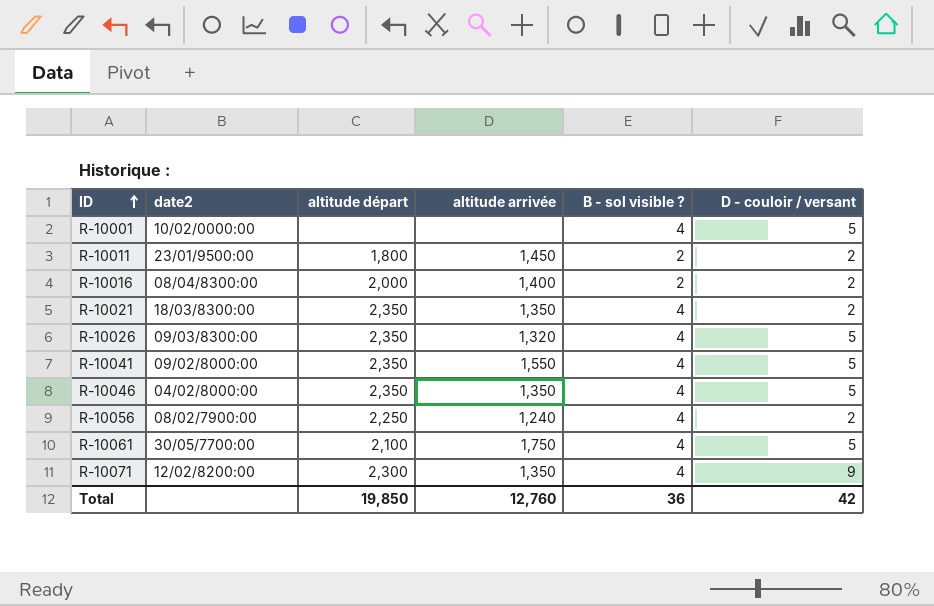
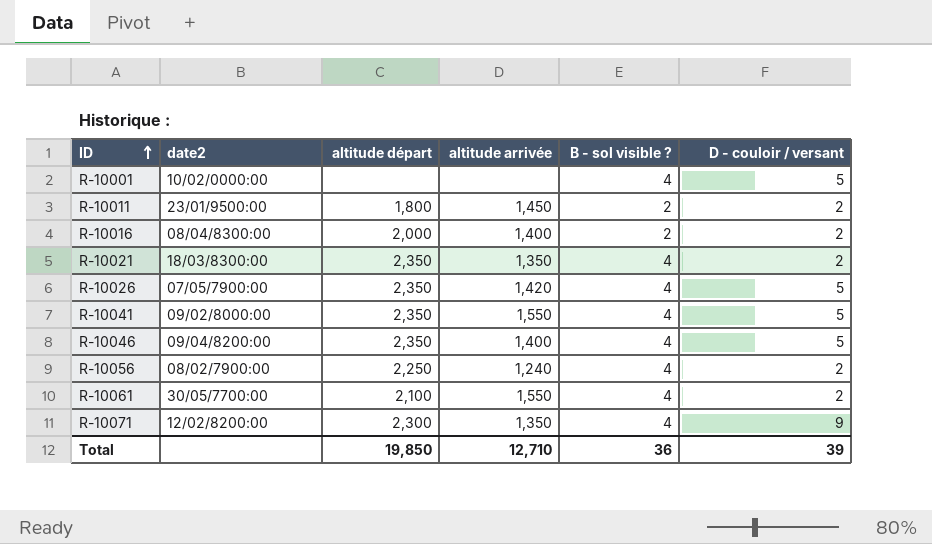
R-10026 | date2: 09/03/8300:00 -> 07/05/7900:00
R-10026 | altitude arrivée: 1,320 -> 1,420
R-10046 | date2: 04/02/8000:00 -> 09/04/8200:00
R-10046 | altitude arrivée: 1,350 -> 1,400
R-10061 | altitude arrivée: 1,750 -> 1,550
R-10061 | D - couloir / versant: 5 -> 2
Total | altitude arrivée: 12,760 -> 12,710
Total | D - couloir / versant: 42 -> 39

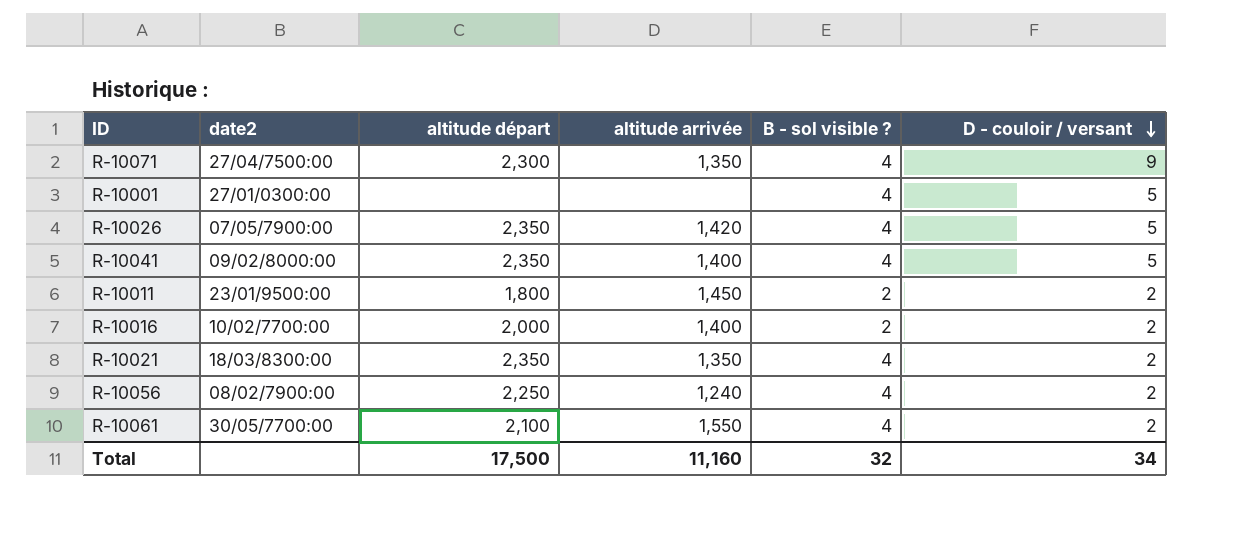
row order: ID ascending -> D - couloir / versant descending
row R-10046: 09/04/8200:00 | 2,350 | 1,400 | 4 | 5 -> none
R-10071 | date2: 12/02/8200:00 -> 27/04/7500:00
R-10001 | date2: 10/02/0000:00 -> 27/01/0300:00
R-10041 | altitude arrivée: 1,550 -> 1,400
R-10016 | date2: 08/04/8300:00 -> 10/02/7700:00
Total | altitude départ: 19,850 -> 17,500
Total | altitude arrivée: 12,710 -> 11,160
Total | B - sol visible ?: 36 -> 32
Total | D - couloir / versant: 39 -> 34

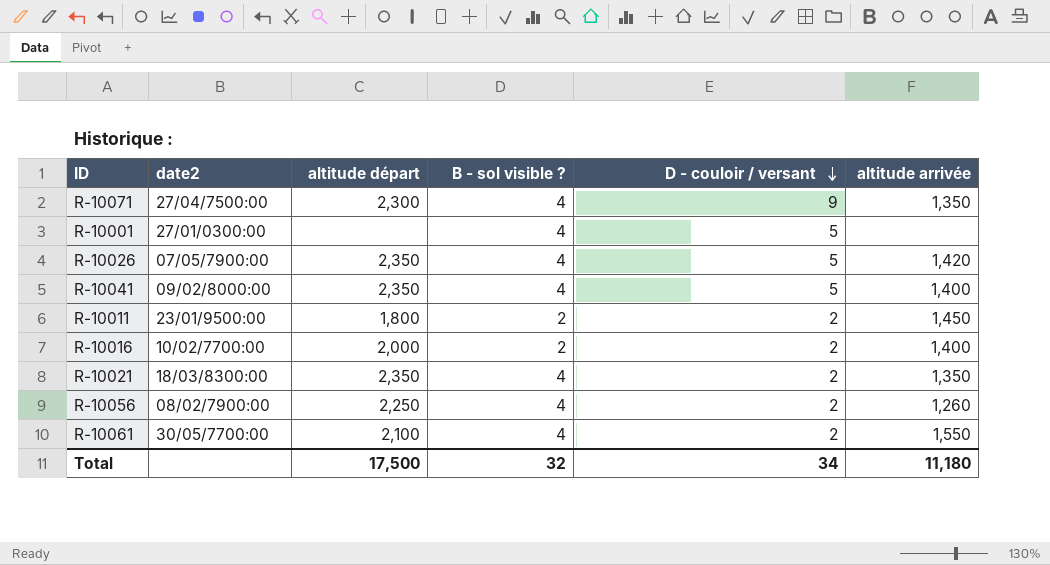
column altitude arrivée | position: 4 -> 6
R-10056 | altitude arrivée: 1,240 -> 1,260
Total | altitude arrivée: 11,160 -> 11,180

